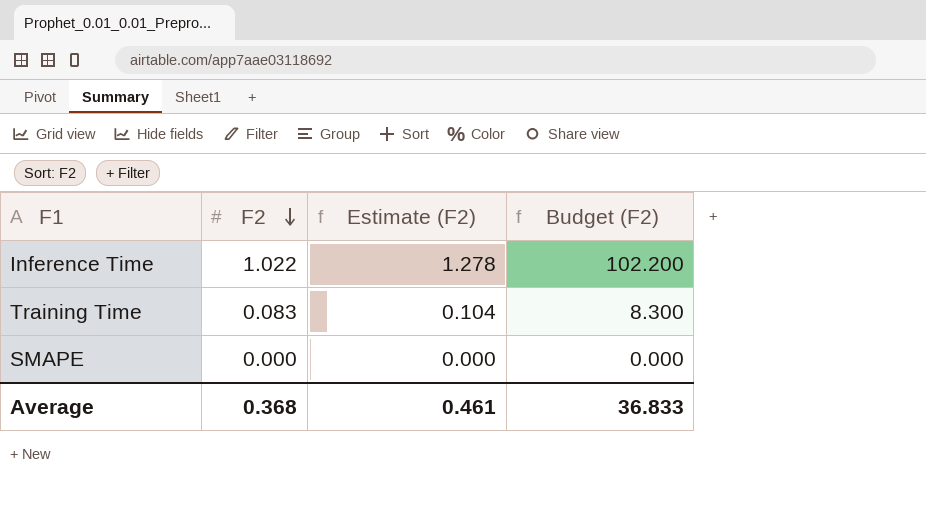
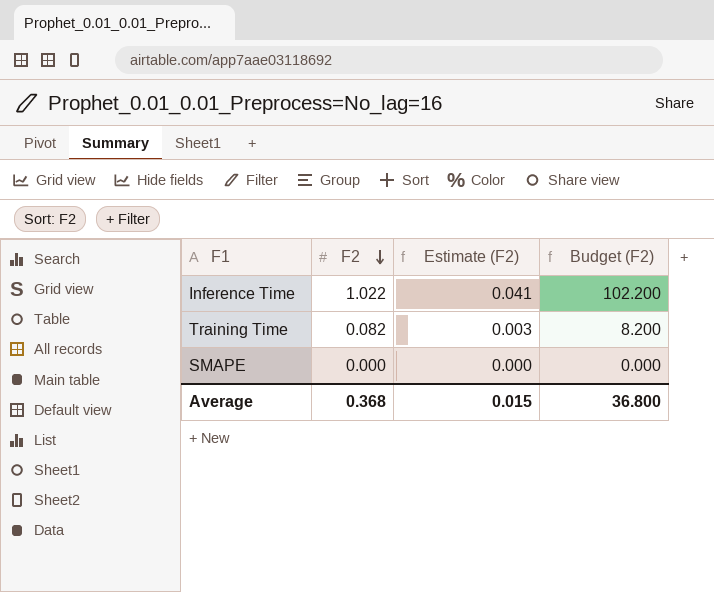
column Estimate (F2) | formula: [F2] * 1.25 -> [F2] * 0.04
Training Time | F2: 0.083 -> 0.082
Training Time | Budget (F2): 8.300 -> 8.200
Average | Estimate (F2): 0.461 -> 0.015
Average | Budget (F2): 36.833 -> 36.800

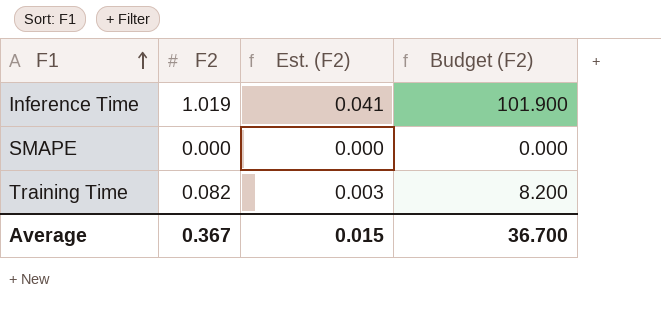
row order: F2 descending -> F1 ascending
column name: Estimate (F2) -> Est. (F2)
Inference Time | F2: 1.022 -> 1.019
Inference Time | Budget (F2): 102.200 -> 101.900
Average | F2: 0.368 -> 0.367
Average | Budget (F2): 36.800 -> 36.700

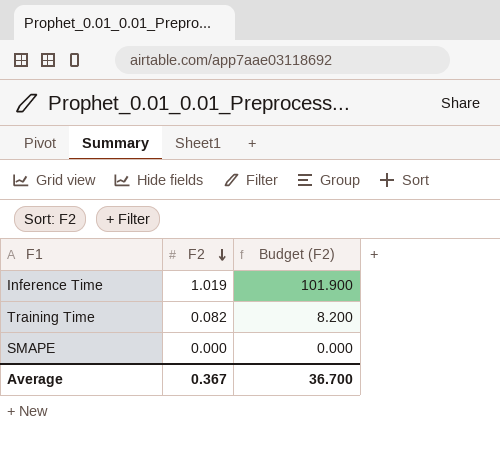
row order: F1 ascending -> F2 descending
column Est. (F2) | formula: [F2] * 0.04 -> none

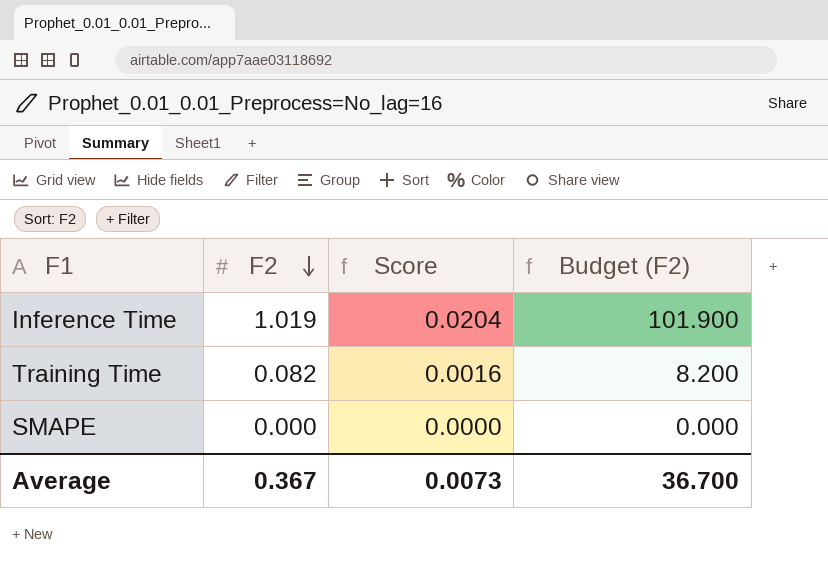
column Score | formula: none -> [F2] * 0.02

